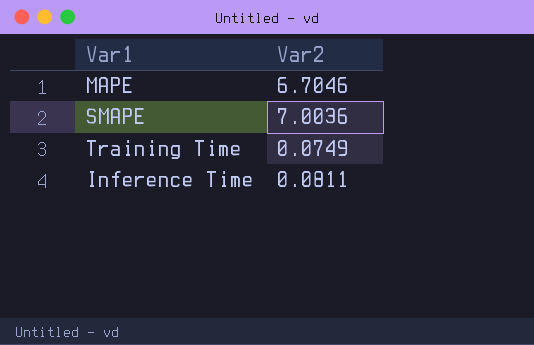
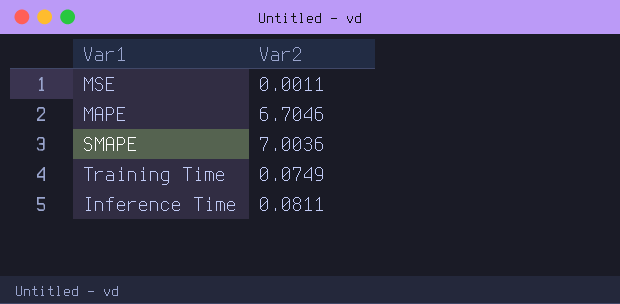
row MSE: none -> 0.0011

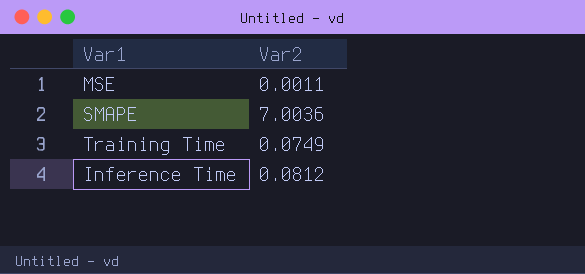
row MAPE: 6.7046 -> none
Inference Time | Var2: 0.0811 -> 0.0812

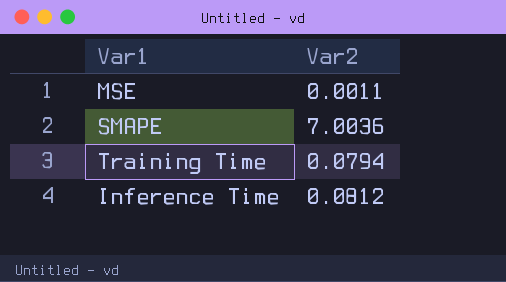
Training Time | Var2: 0.0749 -> 0.0794

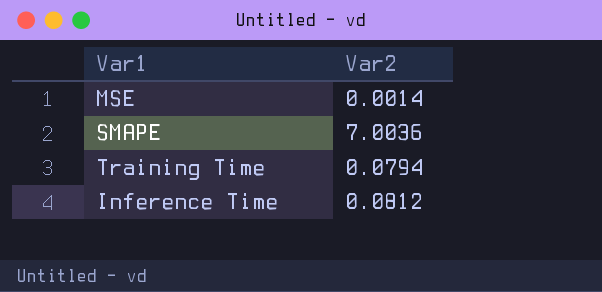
MSE | Var2: 0.0011 -> 0.0014

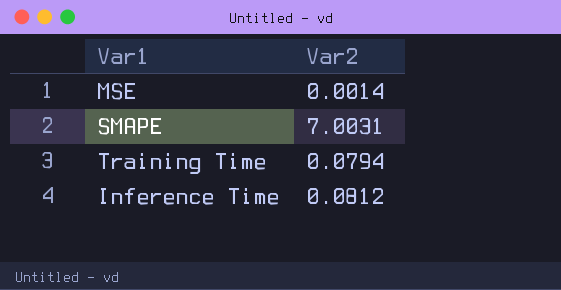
SMAPE | Var2: 7.0036 -> 7.0031

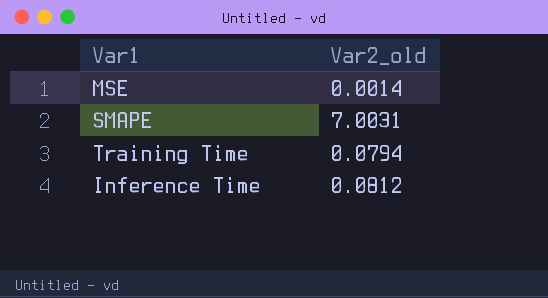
column name: Var2 -> Var2_old

